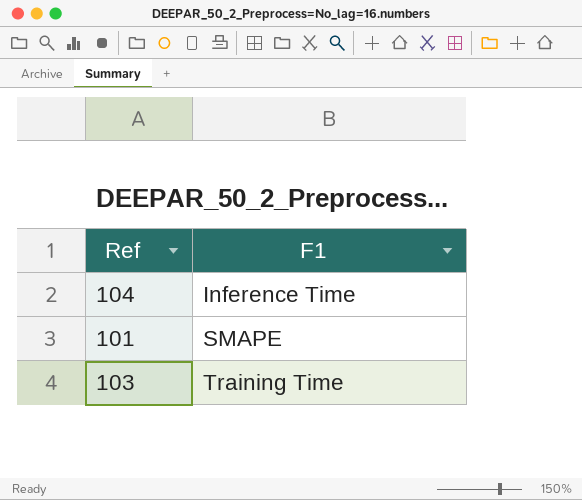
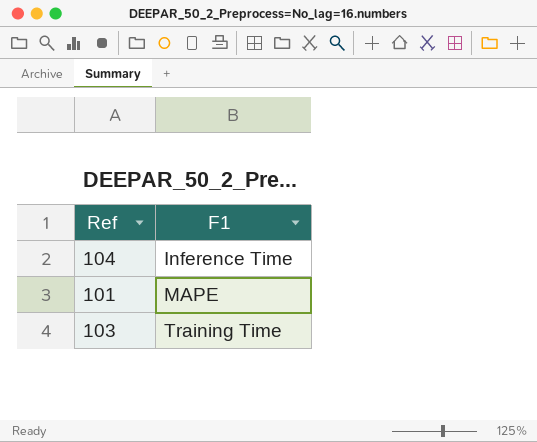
101 | F1: SMAPE -> MAPE

